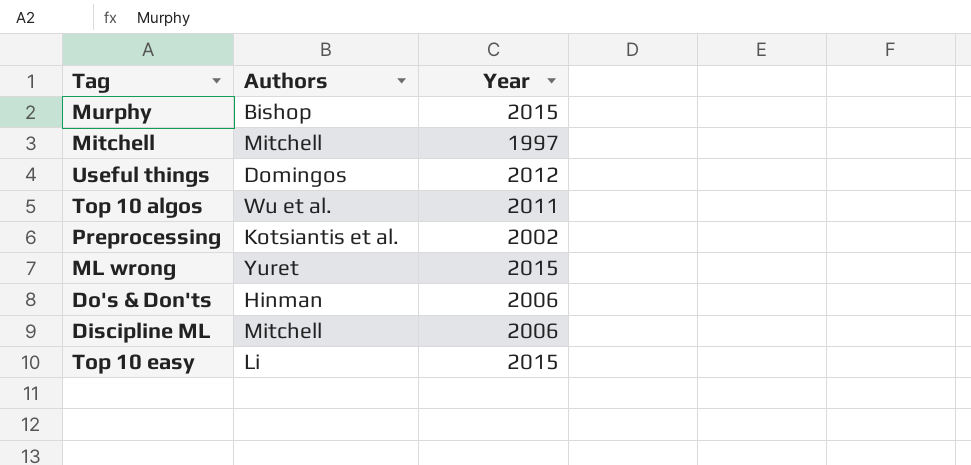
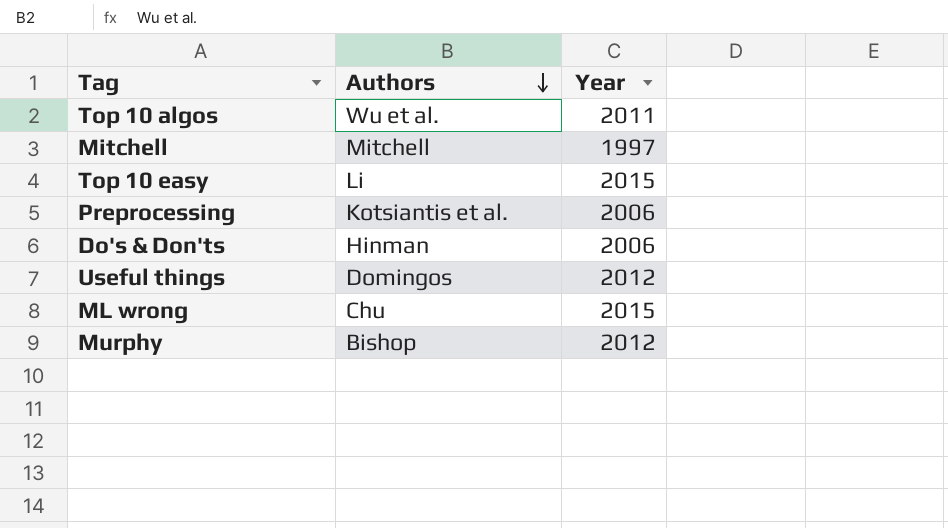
row order: none -> Authors descending
row Discipline ML: Mitchell | 2006 -> none
Preprocessing | Year: 2002 -> 2006
ML wrong | Authors: Yuret -> Chu
Murphy | Year: 2015 -> 2012

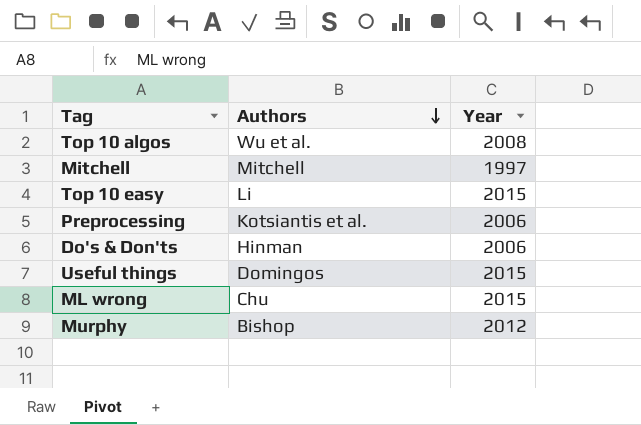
Top 10 algos | Year: 2011 -> 2008
Useful things | Year: 2012 -> 2015

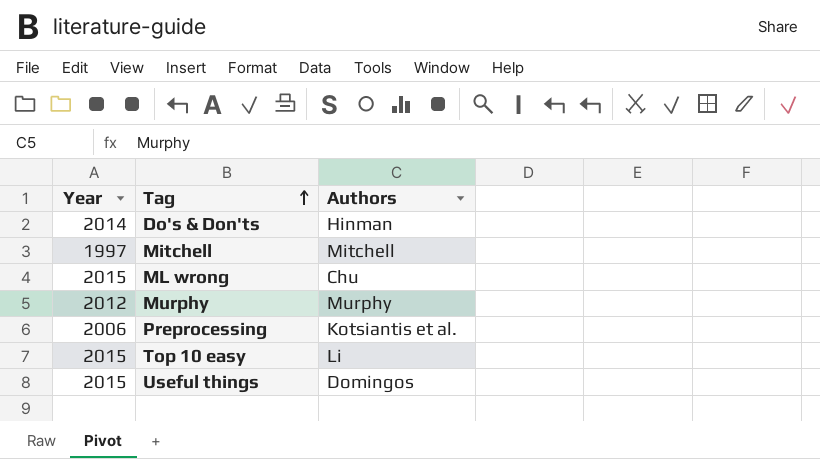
row order: Authors descending -> Tag ascending
column Year | position: 3 -> 1
row Top 10 algos: Wu et al. | 2008 -> none
Do's & Don'ts | Year: 2006 -> 2014
Murphy | Authors: Bishop -> Murphy

